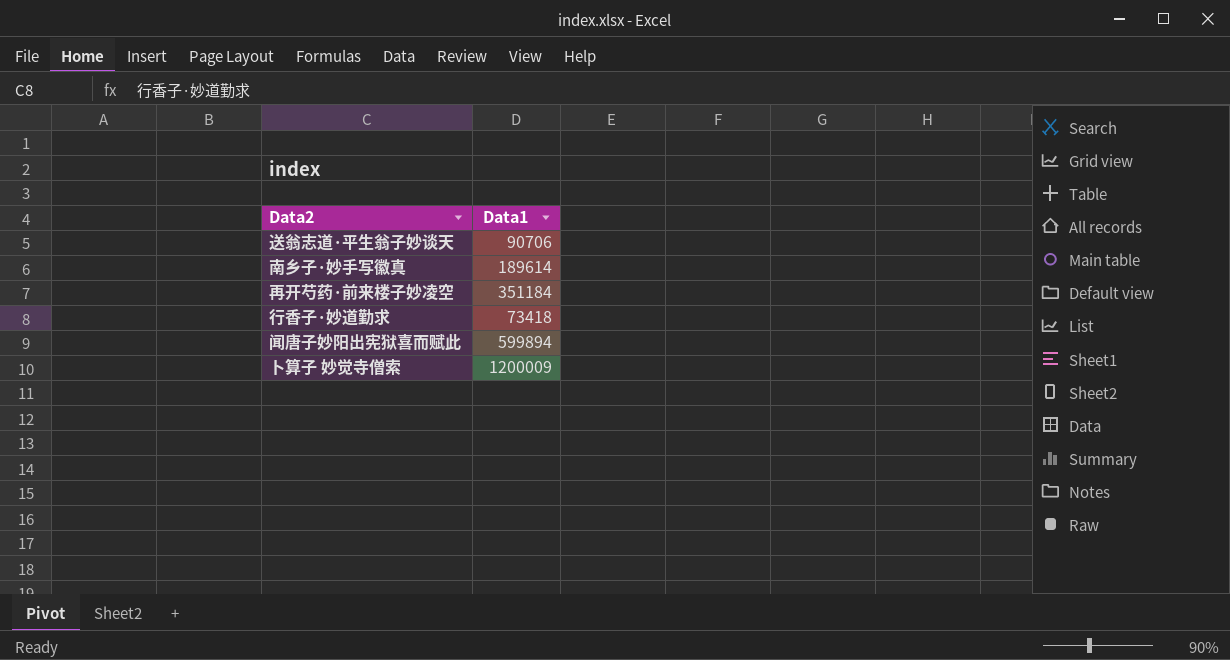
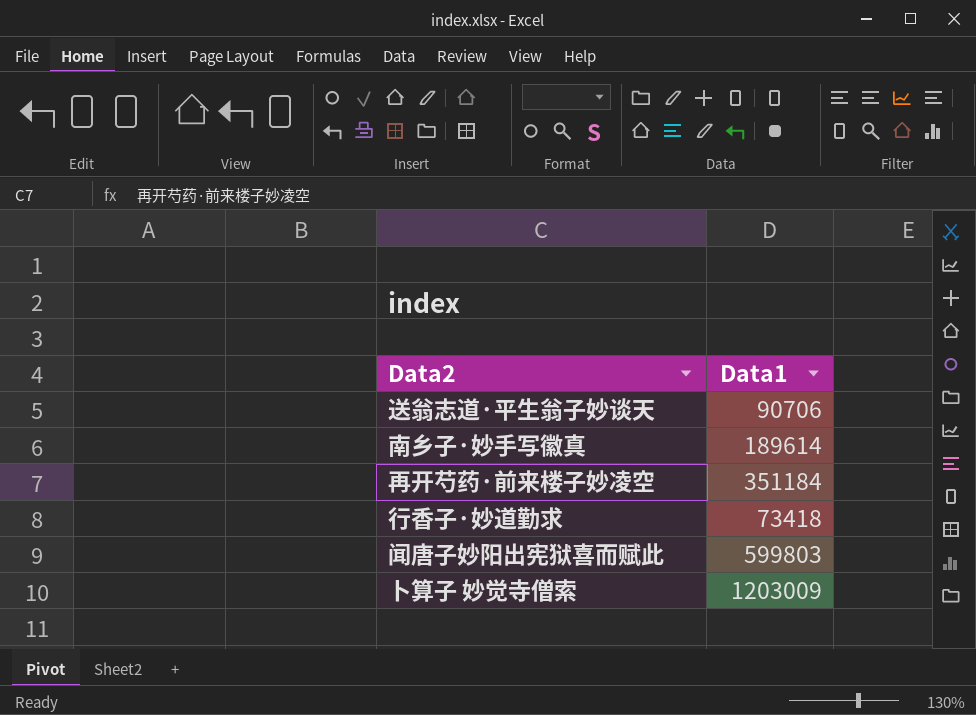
闻唐子妙阳出宪狱喜而赋此 | Data1: 599894 -> 599803
卜算子 妙觉寺僧索 | Data1: 1200009 -> 1203009

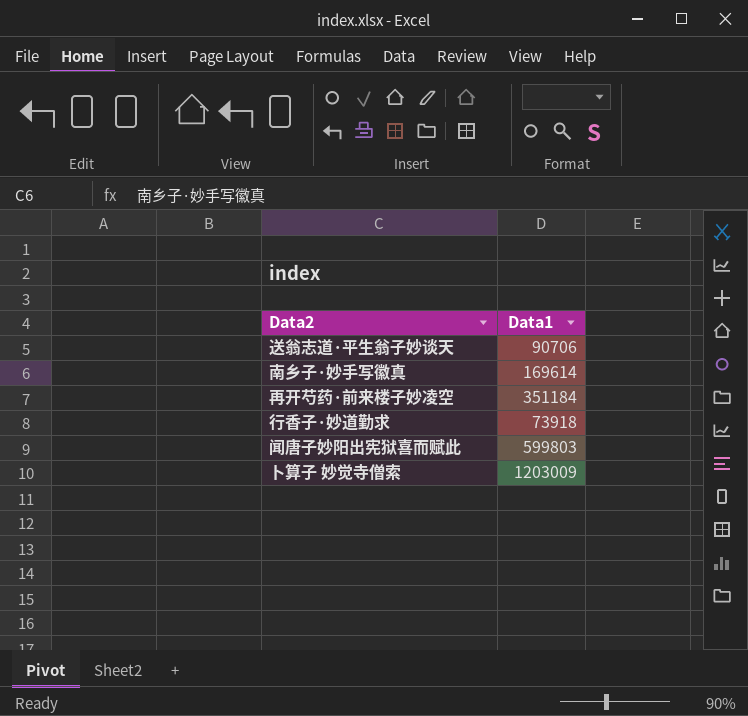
南乡子·妙手写徽真 | Data1: 189614 -> 169614
行香子·妙道勤求 | Data1: 73418 -> 73918

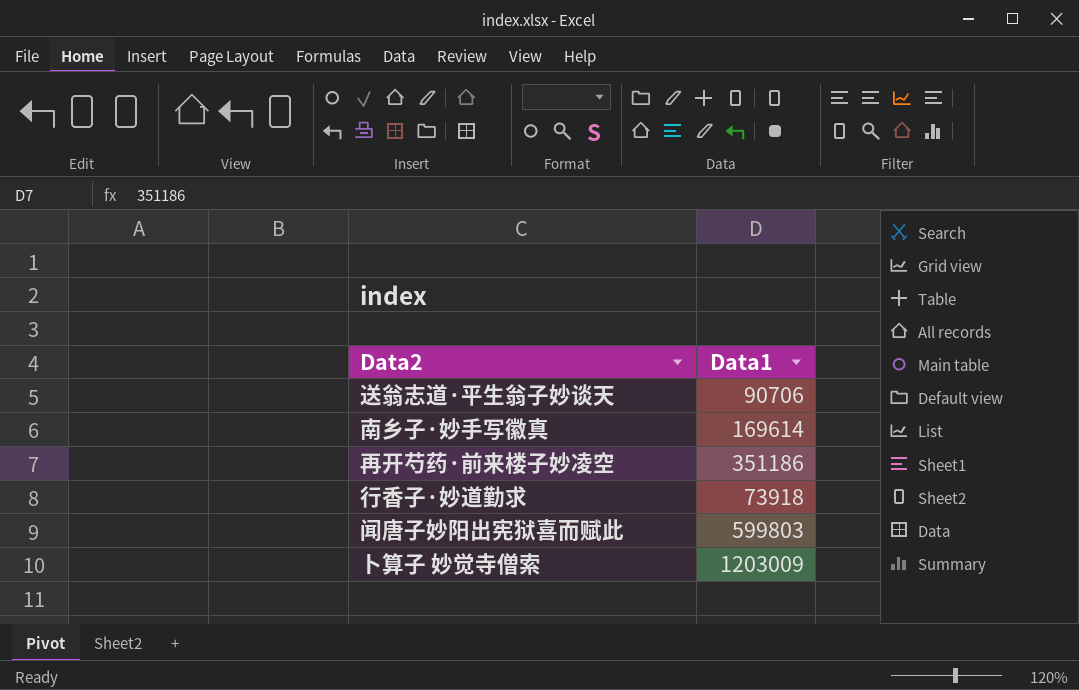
再开芍药·前来楼子妙凌空 | Data1: 351184 -> 351186

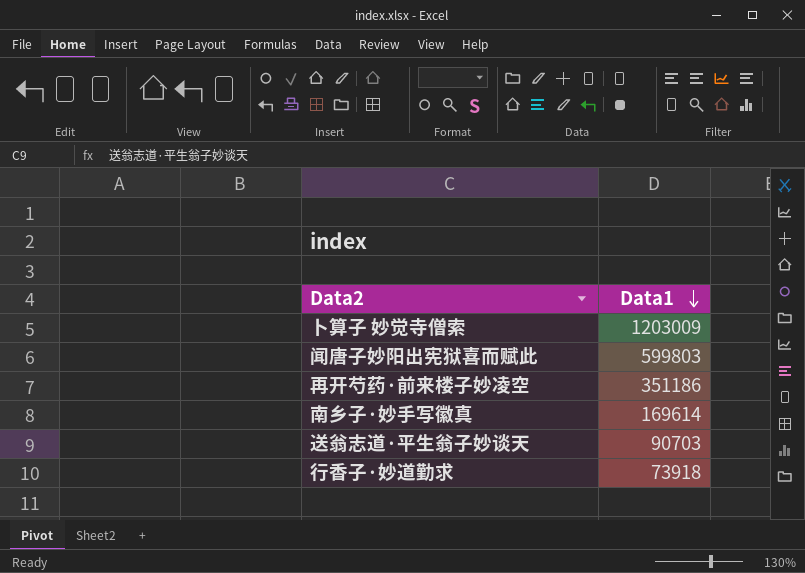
row order: none -> Data1 descending
送翁志道·平生翁子妙谈天 | Data1: 90706 -> 90703

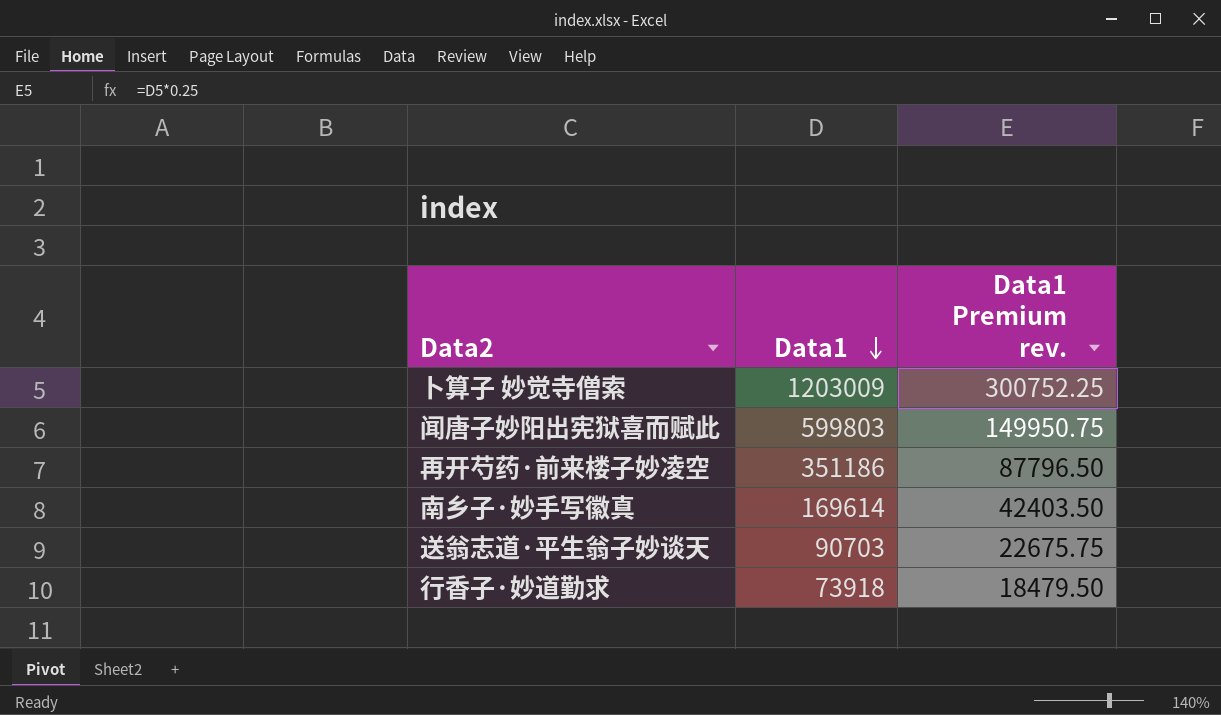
column Data1 Premium rev. | formula: none -> [Data1] * 0.25

